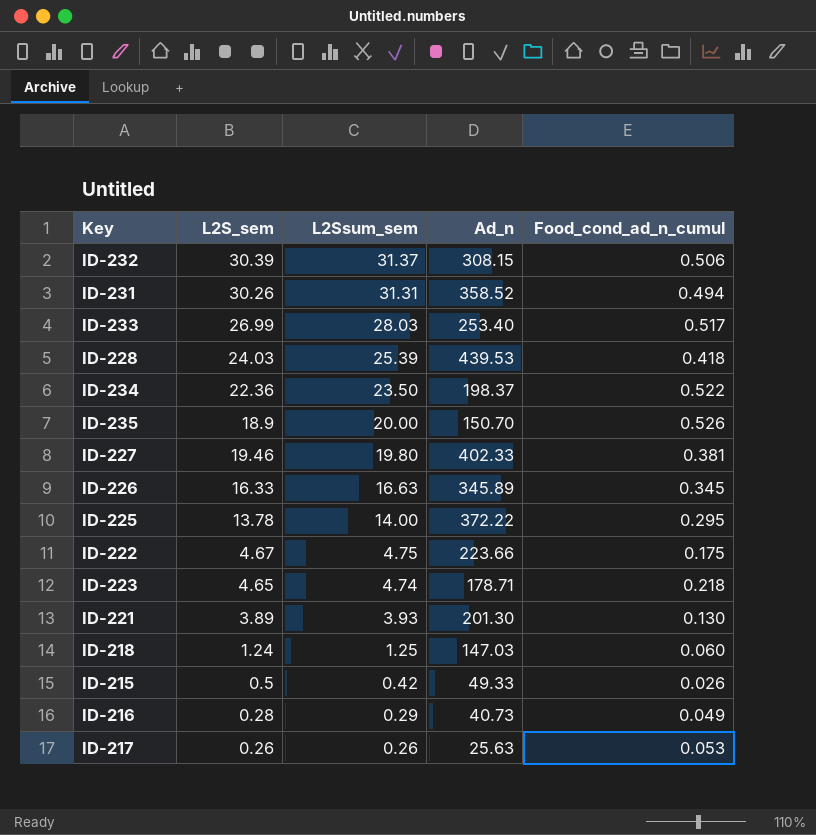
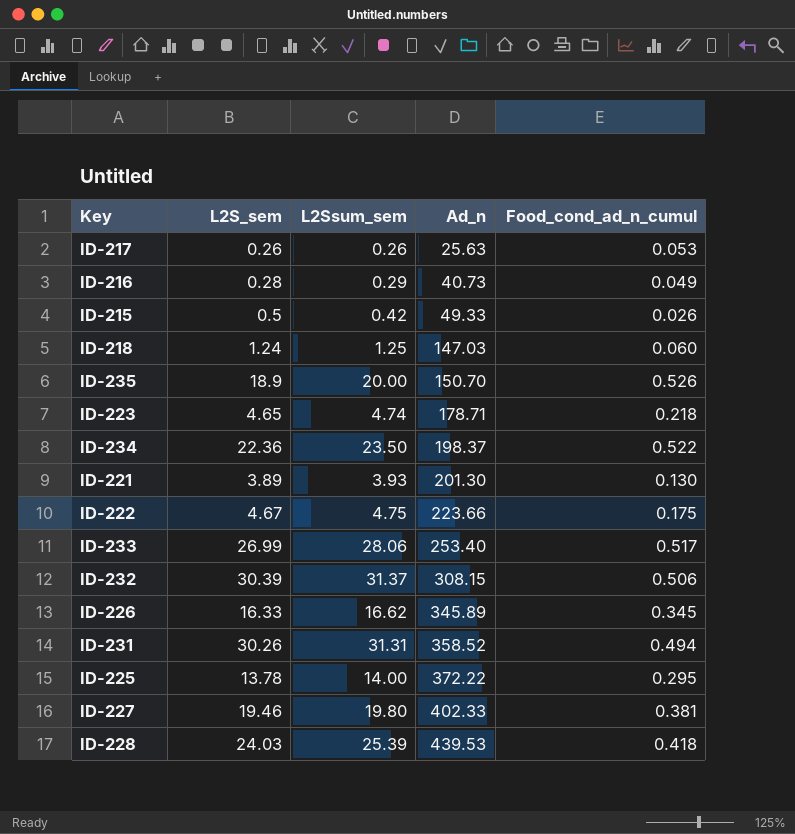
row order: L2Ssum_sem descending -> Ad_n ascending
ID-233 | L2Ssum_sem: 28.03 -> 28.06
ID-226 | L2Ssum_sem: 16.63 -> 16.62

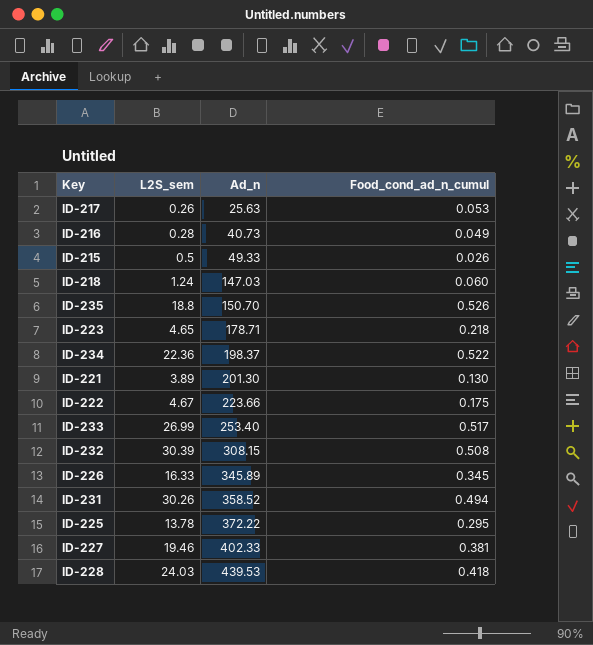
column L2Ssum_sem | position: 3 -> none
ID-235 | L2S_sem: 18.9 -> 18.8
ID-232 | Food_cond_ad_n_cumul: 0.506 -> 0.508

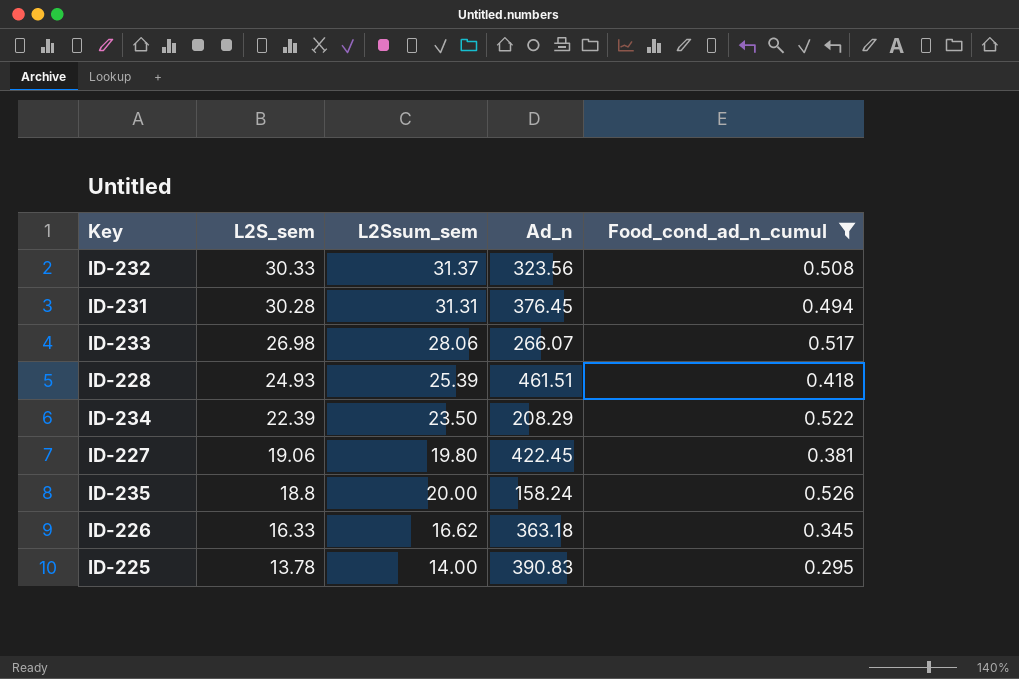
filter: none -> Food_cond_ad_n_cumul >= 0.295
row order: Ad_n ascending -> L2S_sem descending
column L2Ssum_sem | position: none -> 3
ID-232 | L2S_sem: 30.39 -> 30.33
ID-232 | Ad_n: 308.15 -> 323.56
ID-231 | L2S_sem: 30.26 -> 30.28
ID-231 | Ad_n: 358.52 -> 376.45
ID-233 | L2S_sem: 26.99 -> 26.98
ID-233 | Ad_n: 253.40 -> 266.07
ID-228 | L2S_sem: 24.03 -> 24.93
ID-228 | Ad_n: 439.53 -> 461.51
ID-234 | L2S_sem: 22.36 -> 22.39
ID-234 | Ad_n: 198.37 -> 208.29
ID-227 | L2S_sem: 19.46 -> 19.06
ID-227 | Ad_n: 402.33 -> 422.45
ID-235 | Ad_n: 150.70 -> 158.24
ID-226 | Ad_n: 345.89 -> 363.18
ID-225 | Ad_n: 372.22 -> 390.83

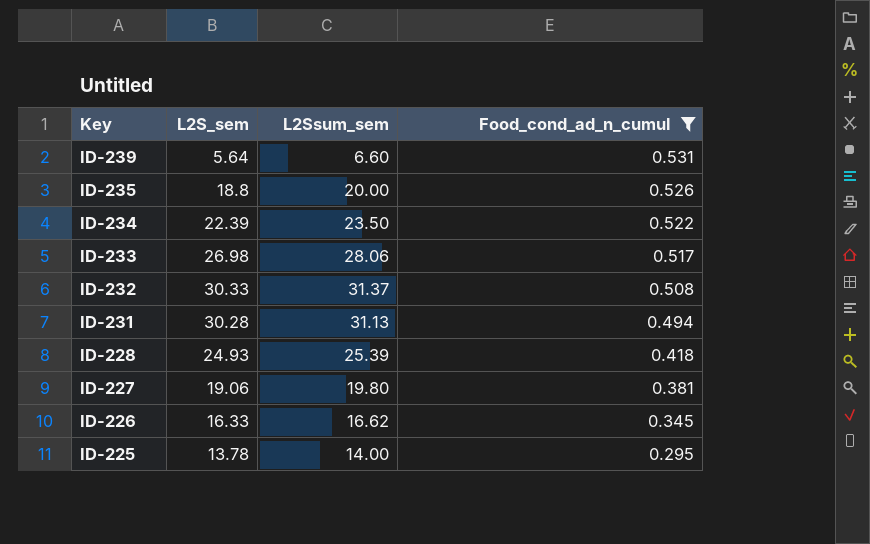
row order: L2S_sem descending -> Key descending
column Ad_n | position: 4 -> none
row ID-239: none -> 5.64 | 6.60 | 0.531
ID-231 | L2Ssum_sem: 31.31 -> 31.13

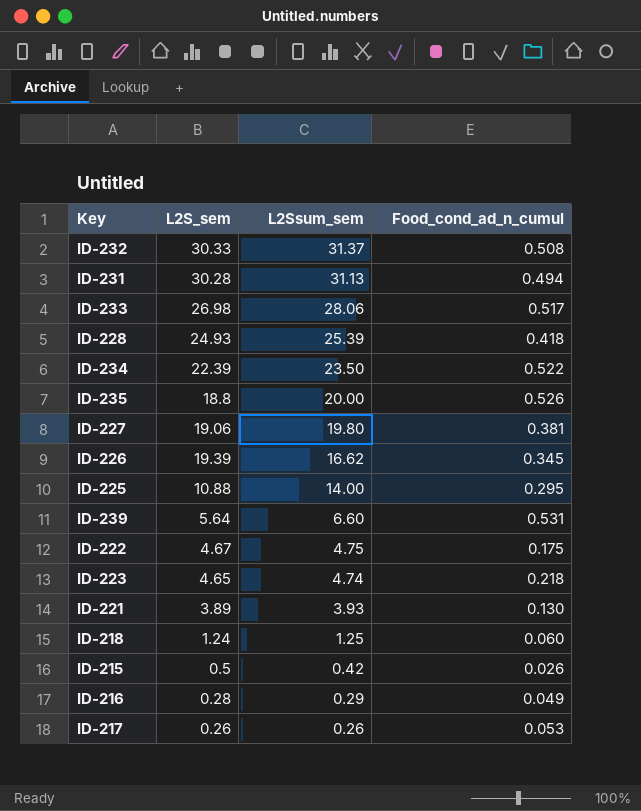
filter: Food_cond_ad_n_cumul >= 0.295 -> none
row order: Key descending -> L2Ssum_sem descending
ID-226 | L2S_sem: 16.33 -> 19.39
ID-225 | L2S_sem: 13.78 -> 10.88

